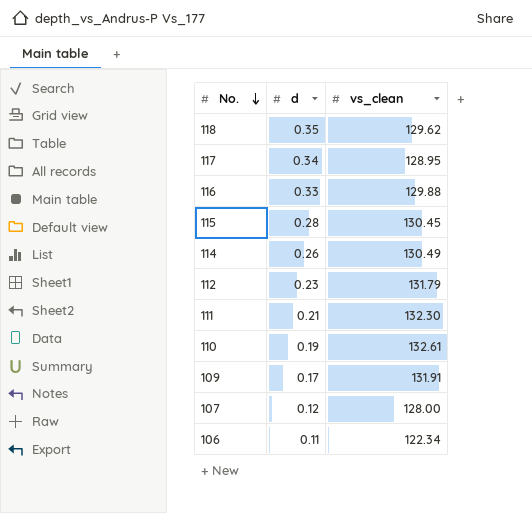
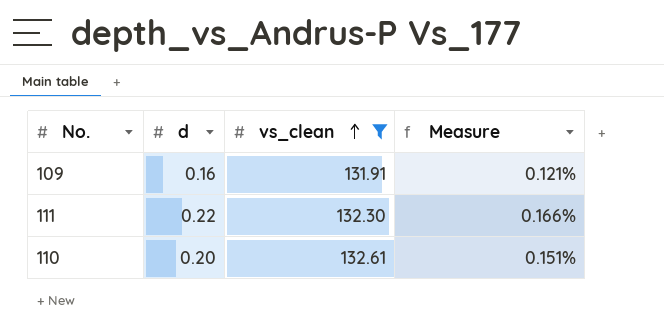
filter: none -> vs_clean >= 131.91
row order: No. descending -> vs_clean ascending
column Measure | formula: none -> [d] / [vs_clean]
109 | d: 0.17 -> 0.16
111 | d: 0.21 -> 0.22
110 | d: 0.19 -> 0.20

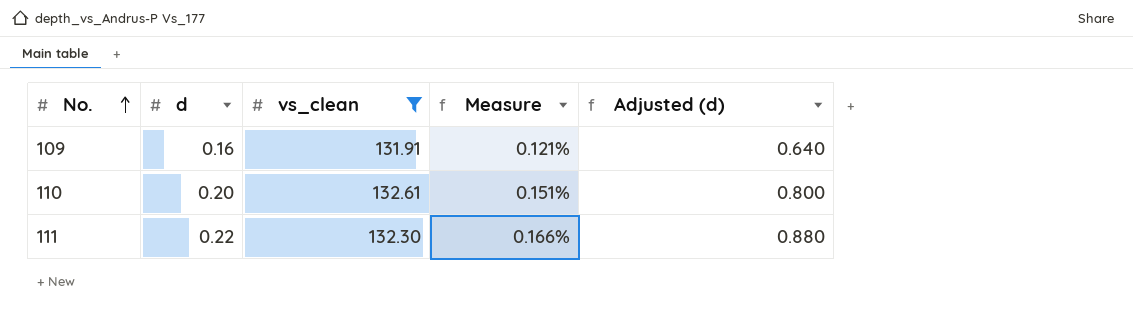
row order: vs_clean ascending -> No. ascending
column Adjusted (d) | formula: none -> [d] * 4

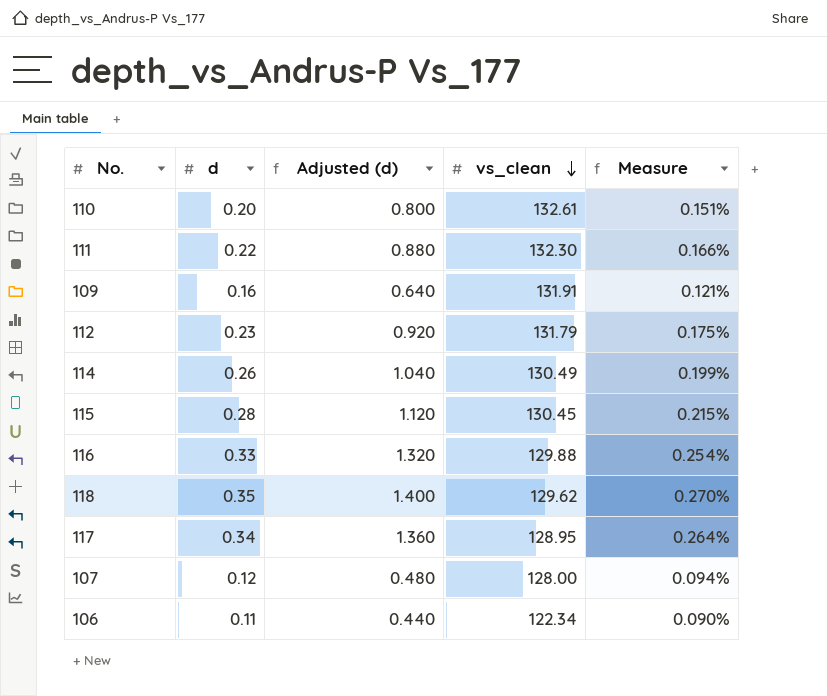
filter: vs_clean >= 131.91 -> none
row order: No. ascending -> vs_clean descending
column Adjusted (d) | position: 5 -> 3

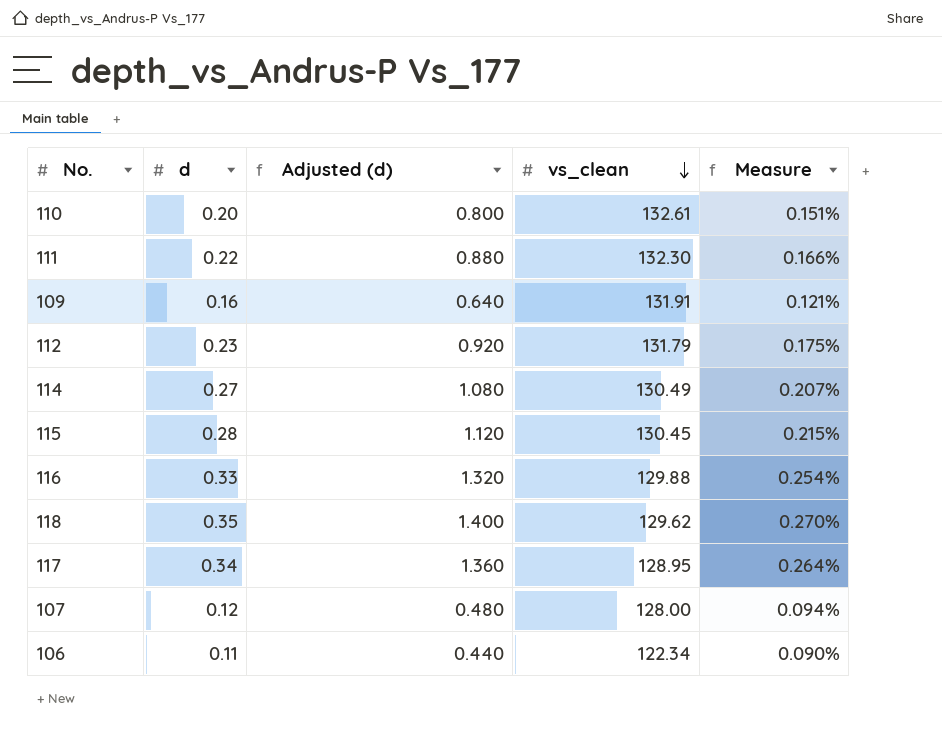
114 | d: 0.26 -> 0.27
114 | Adjusted (d): 1.040 -> 1.080
114 | Measure: 0.199% -> 0.207%

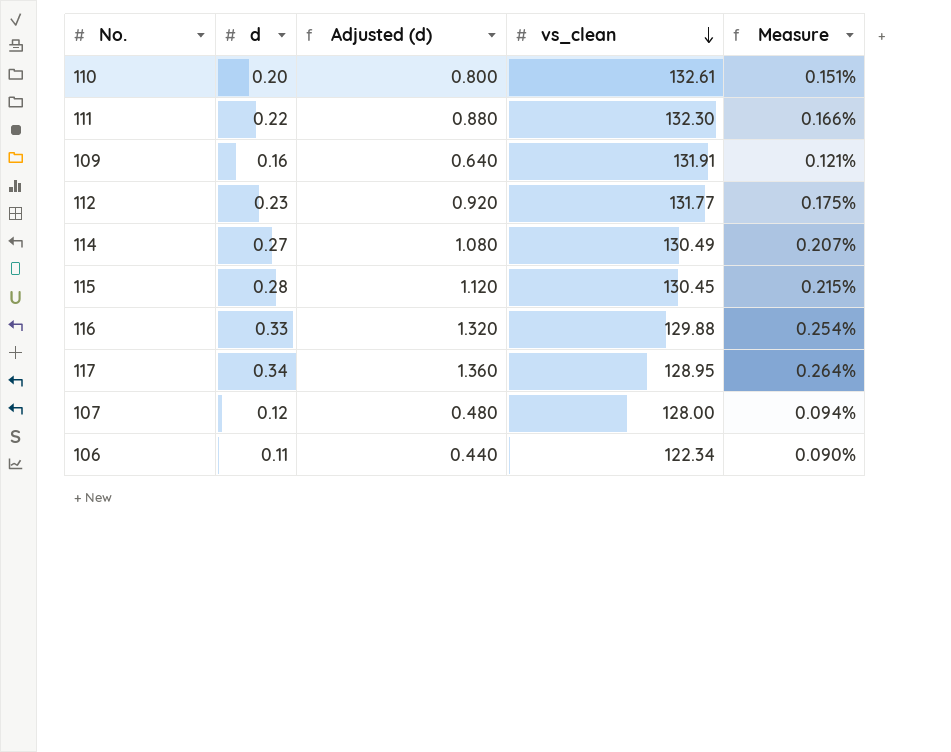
row 118: 0.35 | 1.400 | 129.62 | 0.270% -> none
112 | vs_clean: 131.79 -> 131.77

